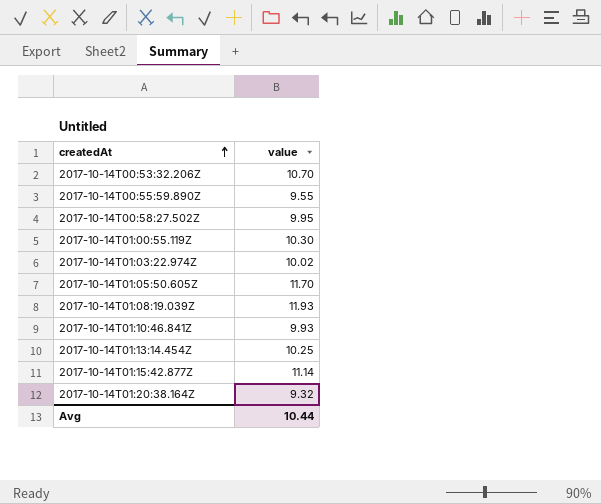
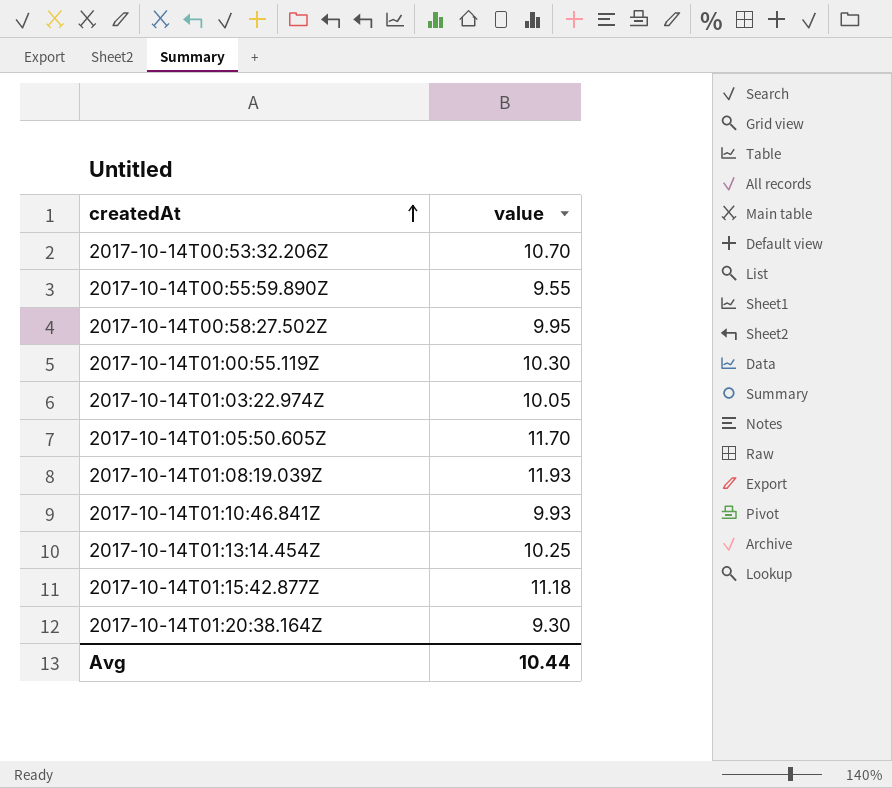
2017-10-14T01:03:22.974Z | value: 10.02 -> 10.05
2017-10-14T01:15:42.877Z | value: 11.14 -> 11.18
2017-10-14T01:20:38.164Z | value: 9.32 -> 9.30

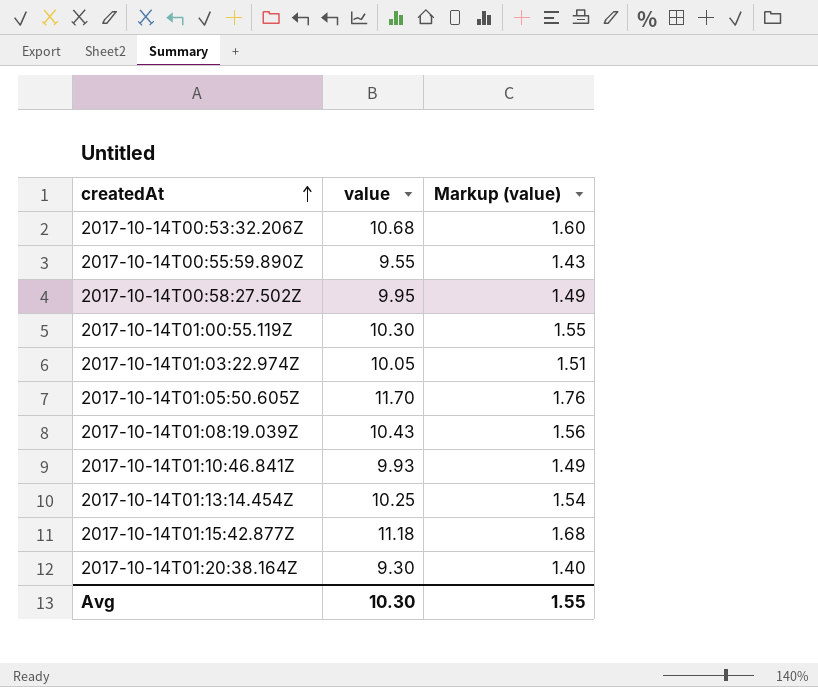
column Markup (value) | formula: none -> [value] * 0.15
2017-10-14T00:53:32.206Z | value: 10.70 -> 10.68
2017-10-14T01:08:19.039Z | value: 11.93 -> 10.43
Avg | value: 10.44 -> 10.30

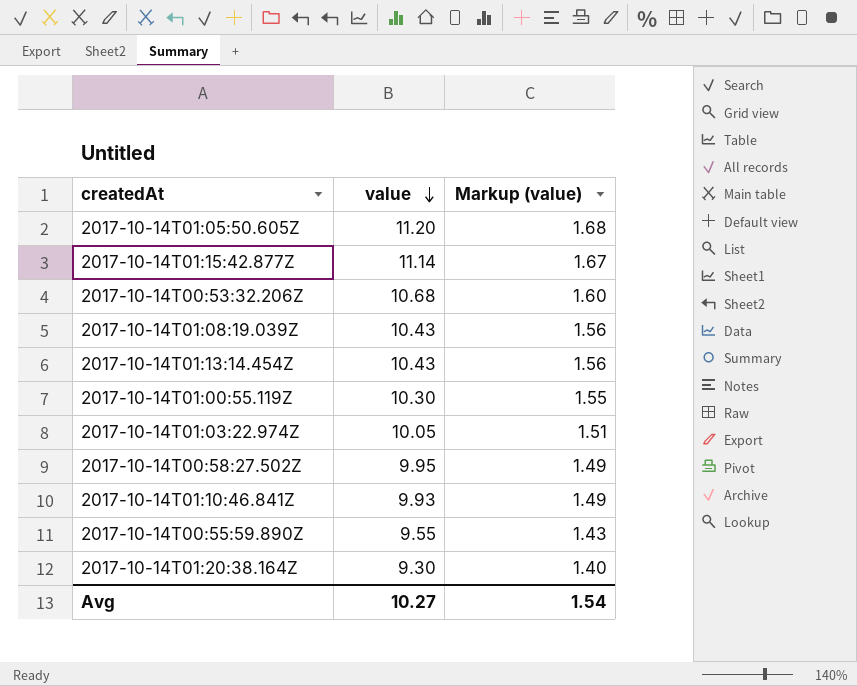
row order: createdAt ascending -> value descending
2017-10-14T01:05:50.605Z | value: 11.70 -> 11.20
2017-10-14T01:05:50.605Z | Markup (value): 1.76 -> 1.68
2017-10-14T01:15:42.877Z | value: 11.18 -> 11.14
2017-10-14T01:15:42.877Z | Markup (value): 1.68 -> 1.67
2017-10-14T01:13:14.454Z | value: 10.25 -> 10.43
2017-10-14T01:13:14.454Z | Markup (value): 1.54 -> 1.56
Avg | value: 10.30 -> 10.27
Avg | Markup (value): 1.55 -> 1.54

